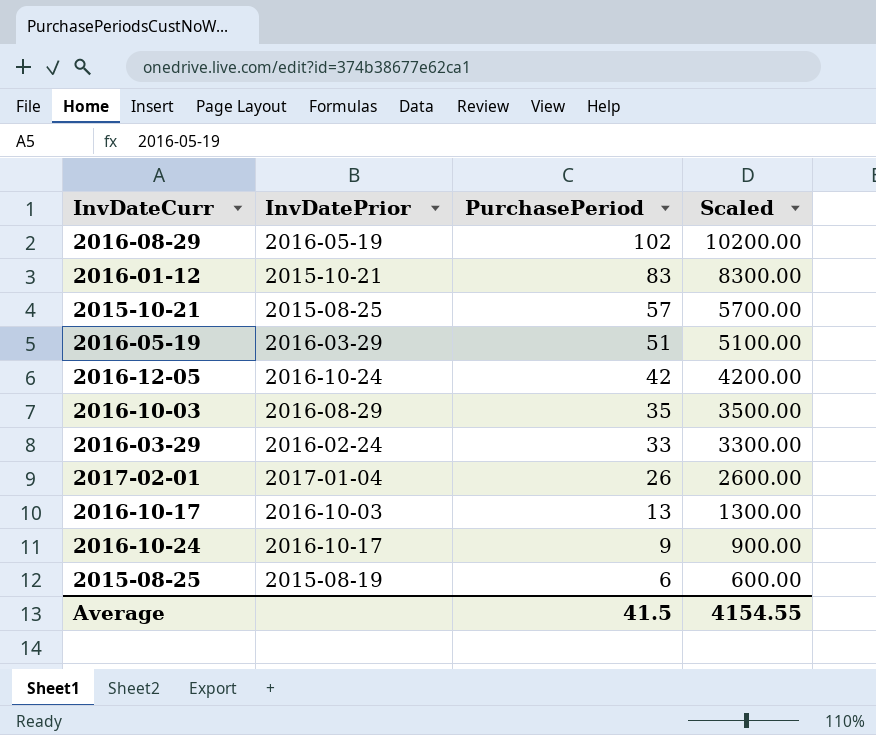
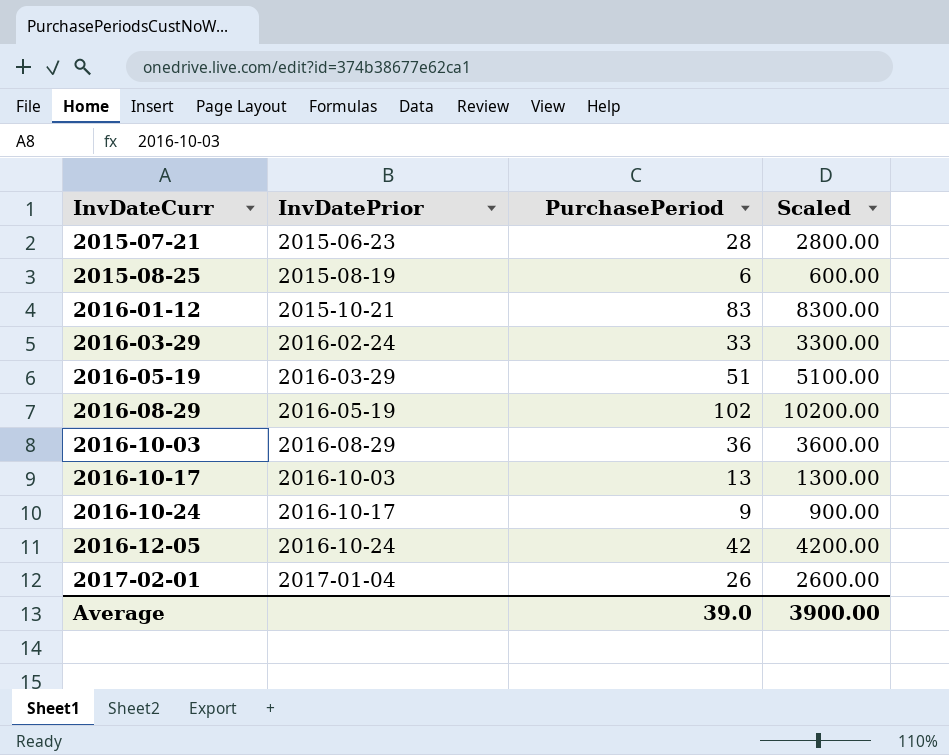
row order: PurchasePeriod descending -> InvDateCurr ascending
row 2015-10-21: 2015-08-25 | 57 | 5700.00 -> none
row 2015-07-21: none -> 2015-06-23 | 28 | 2800.00
2016-10-03 | PurchasePeriod: 35 -> 36
2016-10-03 | Scaled: 3500.00 -> 3600.00
Average | PurchasePeriod: 41.5 -> 39.0
Average | Scaled: 4154.55 -> 3900.00

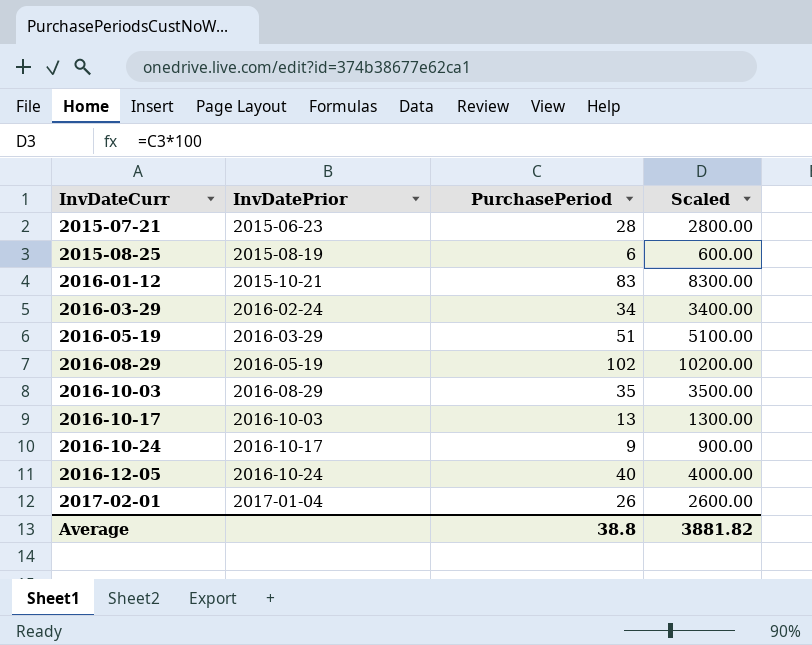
2016-03-29 | PurchasePeriod: 33 -> 34
2016-03-29 | Scaled: 3300.00 -> 3400.00
2016-10-03 | PurchasePeriod: 36 -> 35
2016-10-03 | Scaled: 3600.00 -> 3500.00
2016-12-05 | PurchasePeriod: 42 -> 40
2016-12-05 | Scaled: 4200.00 -> 4000.00
Average | PurchasePeriod: 39.0 -> 38.8
Average | Scaled: 3900.00 -> 3881.82

